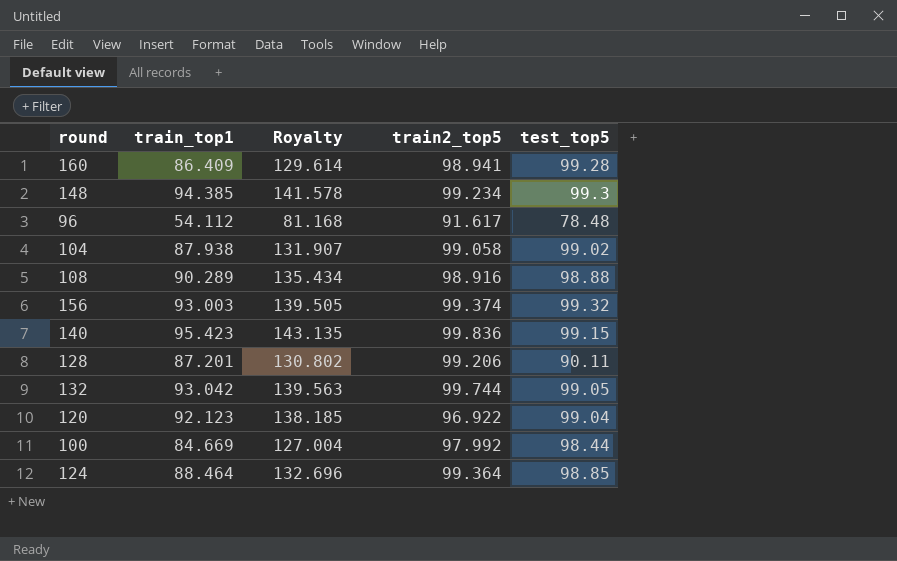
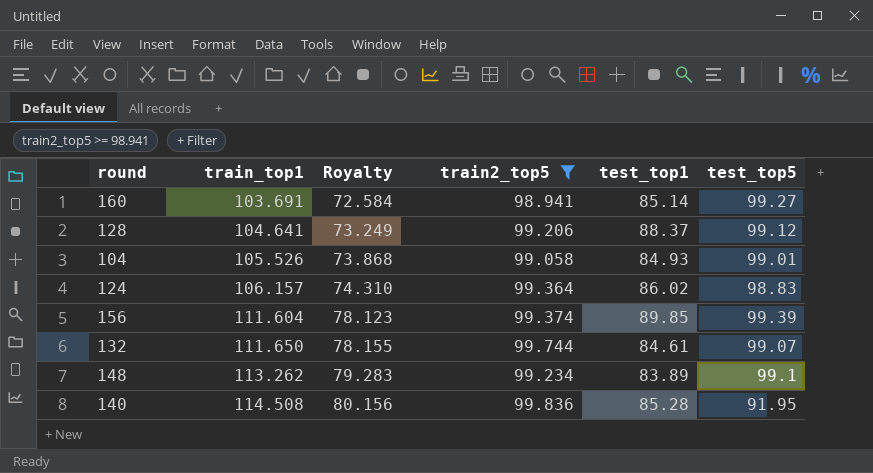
filter: none -> train2_top5 >= 98.941
row order: none -> train_top1 ascending
column Royalty | formula: [train_top1] * 1.5 -> [train_top1] * 0.7
column test_top1 | position: none -> 5
160 | train_top1: 86.409 -> 103.691
160 | test_top5: 99.28 -> 99.27
128 | train_top1: 87.201 -> 104.641
128 | test_top5: 90.11 -> 99.12
104 | train_top1: 87.938 -> 105.526
104 | test_top5: 99.02 -> 99.01
124 | train_top1: 88.464 -> 106.157
124 | test_top5: 98.85 -> 98.83
156 | train_top1: 93.003 -> 111.604
156 | test_top5: 99.32 -> 99.39
132 | train_top1: 93.042 -> 111.650
132 | test_top5: 99.05 -> 99.07
148 | train_top1: 94.385 -> 113.262
148 | test_top5: 99.3 -> 99.1
140 | train_top1: 95.423 -> 114.508
140 | test_top5: 99.15 -> 91.95

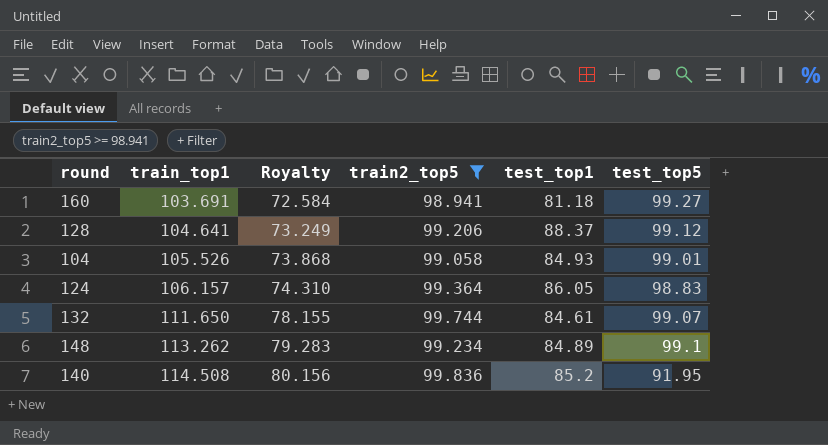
row 156: 111.604 | 78.123 | 99.374 | 89.85 | 99.39 -> none
160 | test_top1: 85.14 -> 81.18
124 | test_top1: 86.02 -> 86.05
148 | test_top1: 83.89 -> 84.89
140 | test_top1: 85.28 -> 85.2

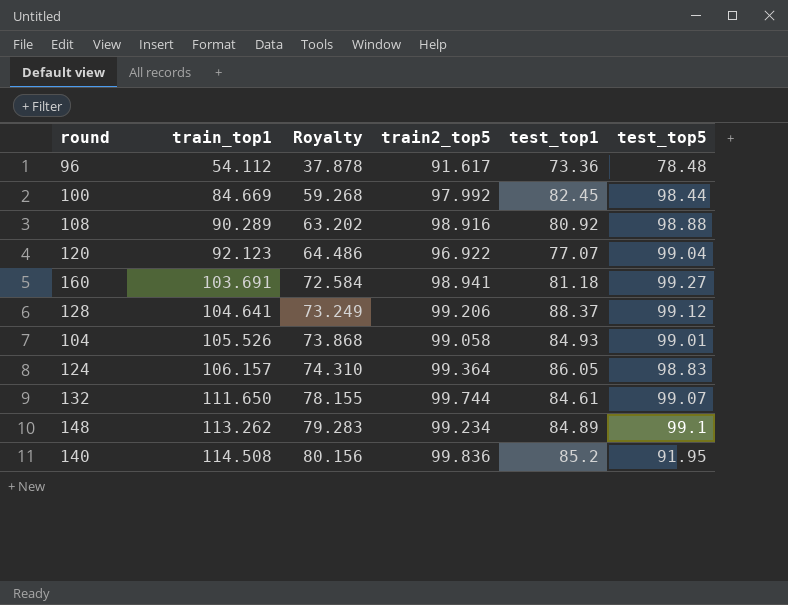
filter: train2_top5 >= 98.941 -> none

